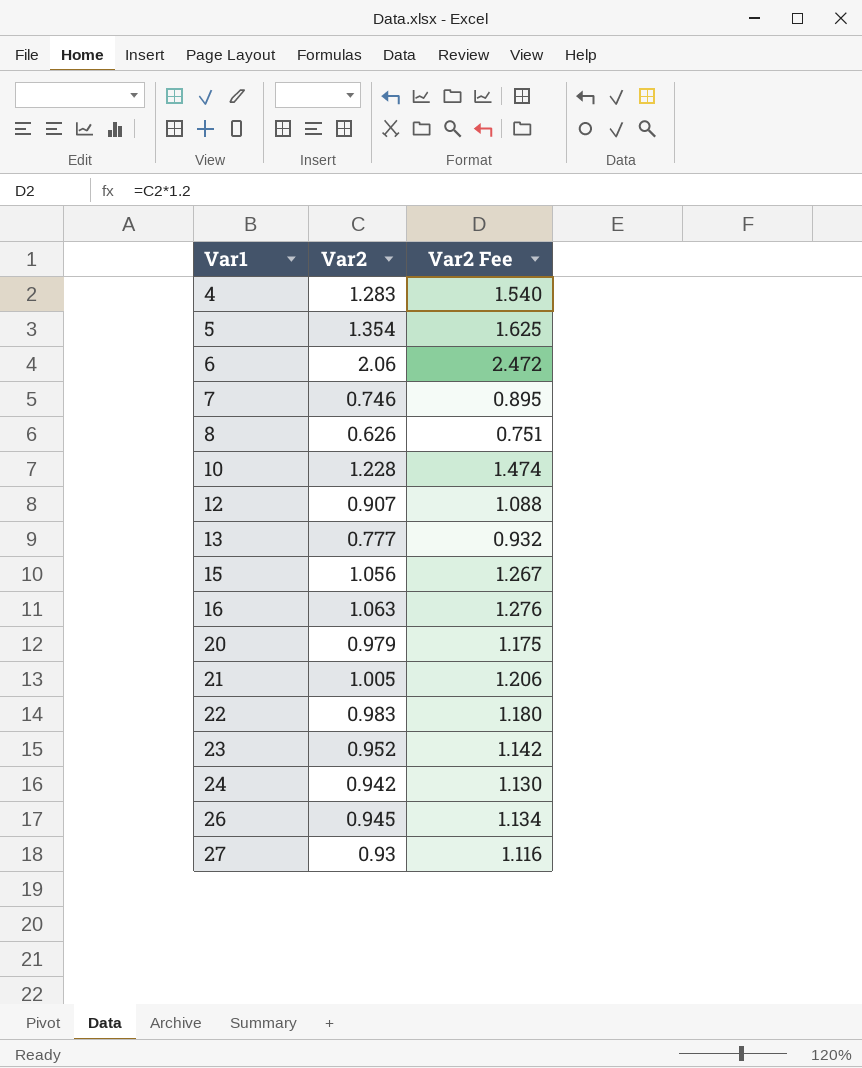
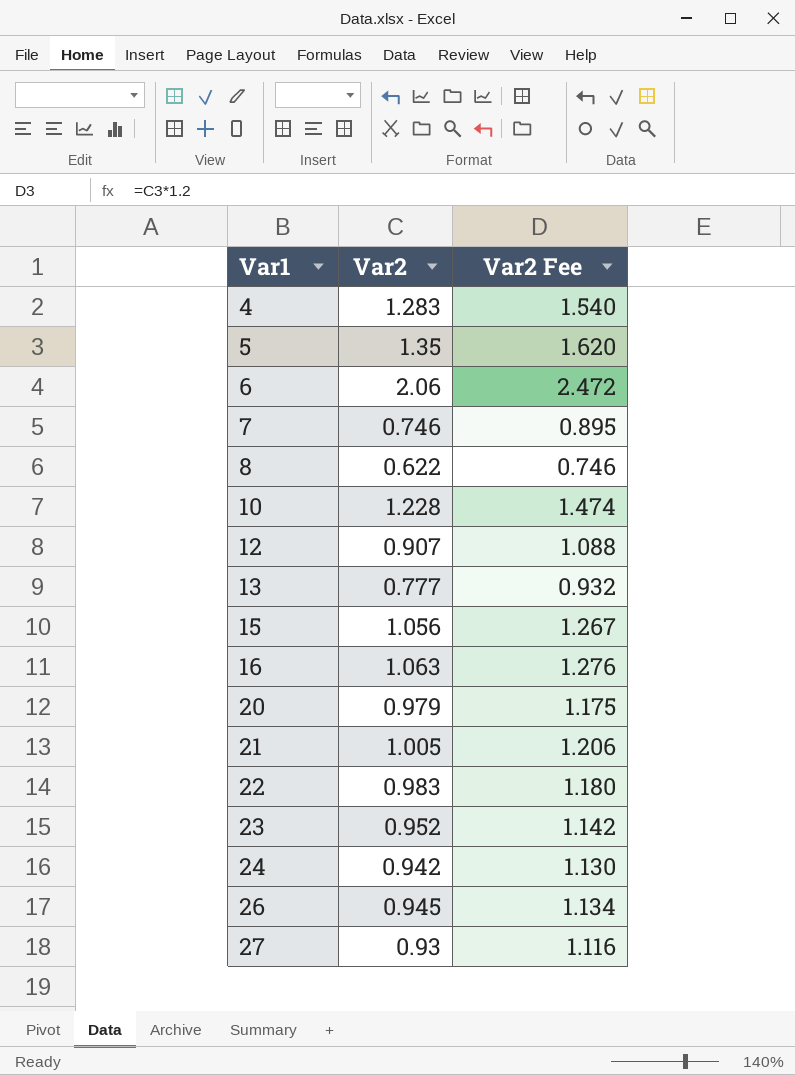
5 | Var2: 1.354 -> 1.35
5 | Var2 Fee: 1.625 -> 1.620
8 | Var2: 0.626 -> 0.622
8 | Var2 Fee: 0.751 -> 0.746

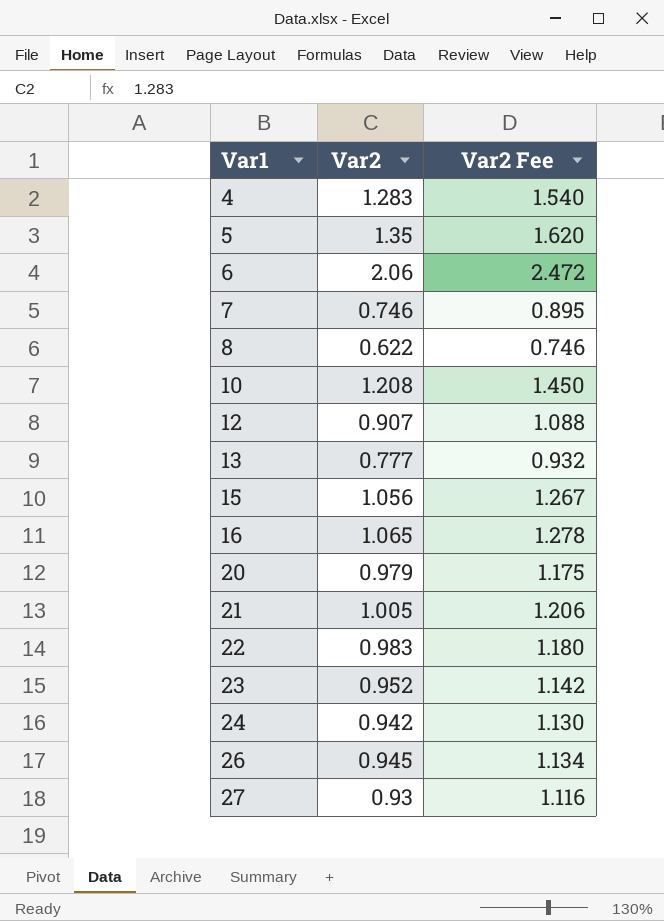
10 | Var2: 1.228 -> 1.208
10 | Var2 Fee: 1.474 -> 1.450
16 | Var2: 1.063 -> 1.065
16 | Var2 Fee: 1.276 -> 1.278

